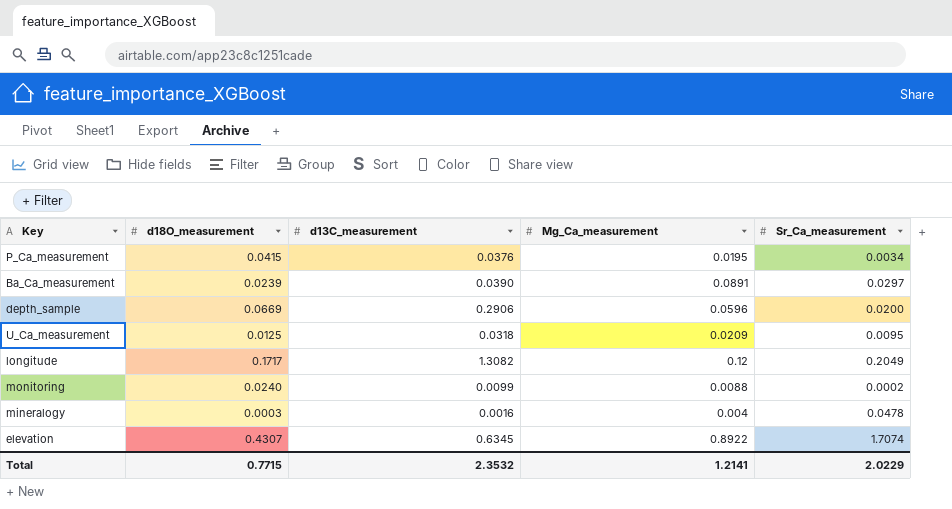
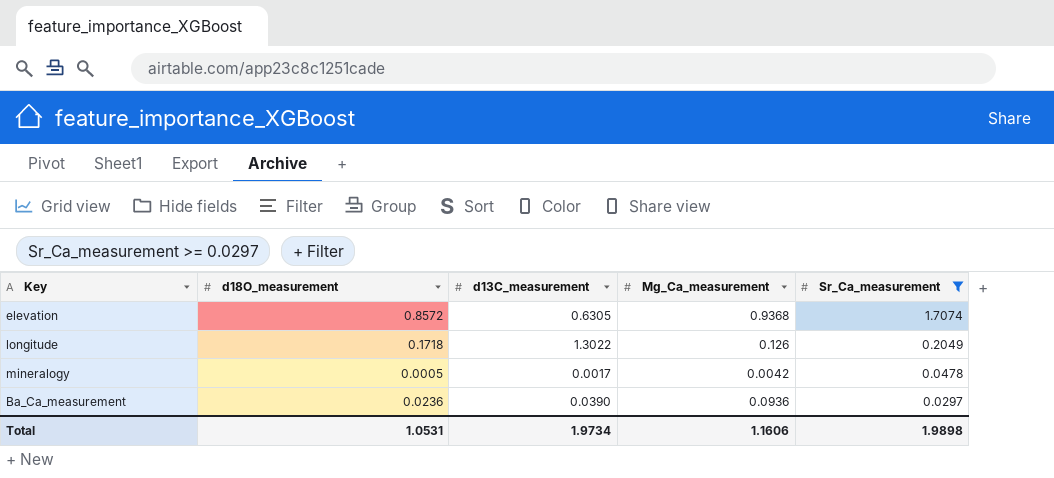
filter: none -> Sr_Ca_measurement >= 0.0297
row order: none -> Sr_Ca_measurement descending
elevation | d18O_measurement: 0.4307 -> 0.8572
elevation | d13C_measurement: 0.6345 -> 0.6305
elevation | Mg_Ca_measurement: 0.8922 -> 0.9368
longitude | d18O_measurement: 0.1717 -> 0.1718
longitude | d13C_measurement: 1.3082 -> 1.3022
longitude | Mg_Ca_measurement: 0.12 -> 0.126
mineralogy | d18O_measurement: 0.0003 -> 0.0005
mineralogy | d13C_measurement: 0.0016 -> 0.0017
mineralogy | Mg_Ca_measurement: 0.004 -> 0.0042
Ba_Ca_measurement | d18O_measurement: 0.0239 -> 0.0236
Ba_Ca_measurement | Mg_Ca_measurement: 0.0891 -> 0.0936
Total | d18O_measurement: 0.7715 -> 1.0531
Total | d13C_measurement: 2.3532 -> 1.9734
Total | Mg_Ca_measurement: 1.2141 -> 1.1606
Total | Sr_Ca_measurement: 2.0229 -> 1.9898

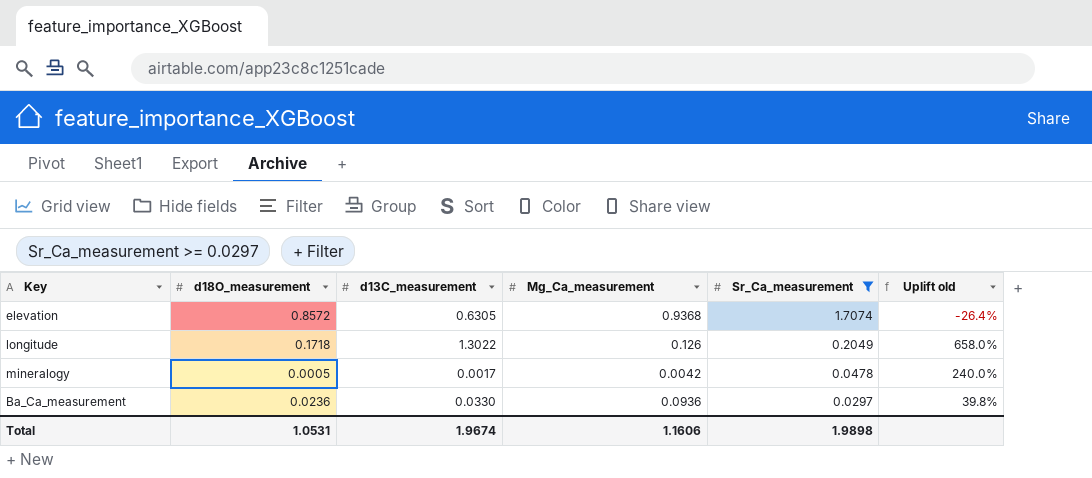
column Uplift old | formula: none -> ([d13C_measurement] - [d18O_measurement]) / [d18O_measurement]
Ba_Ca_measurement | d13C_measurement: 0.0390 -> 0.0330
Total | d13C_measurement: 1.9734 -> 1.9674

